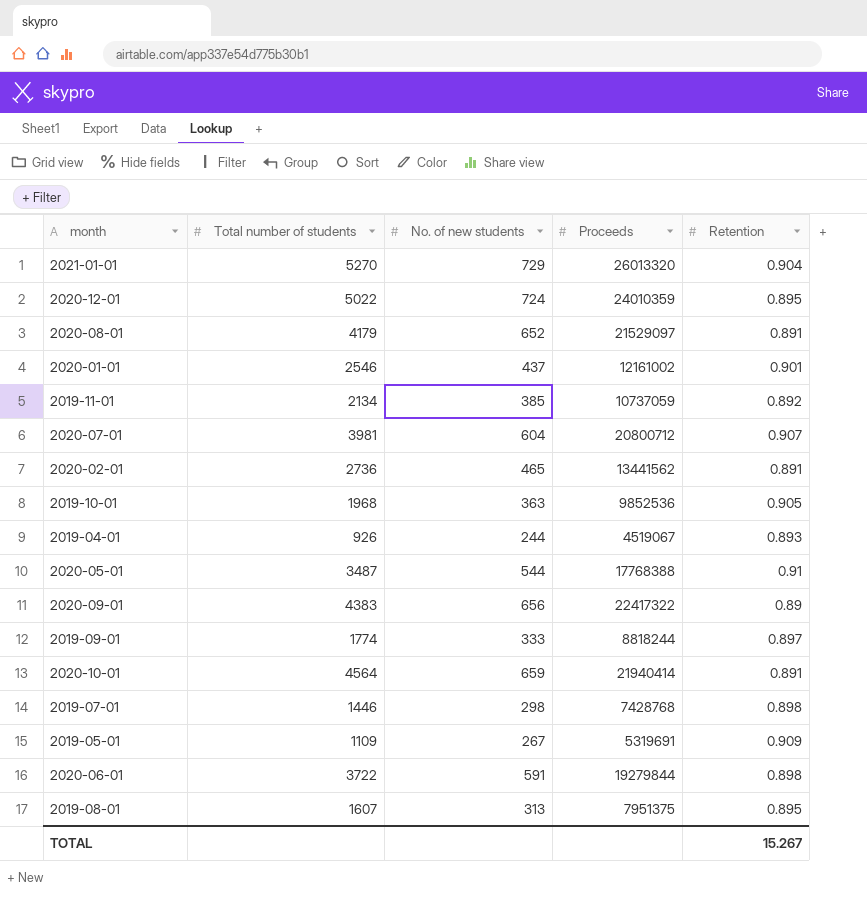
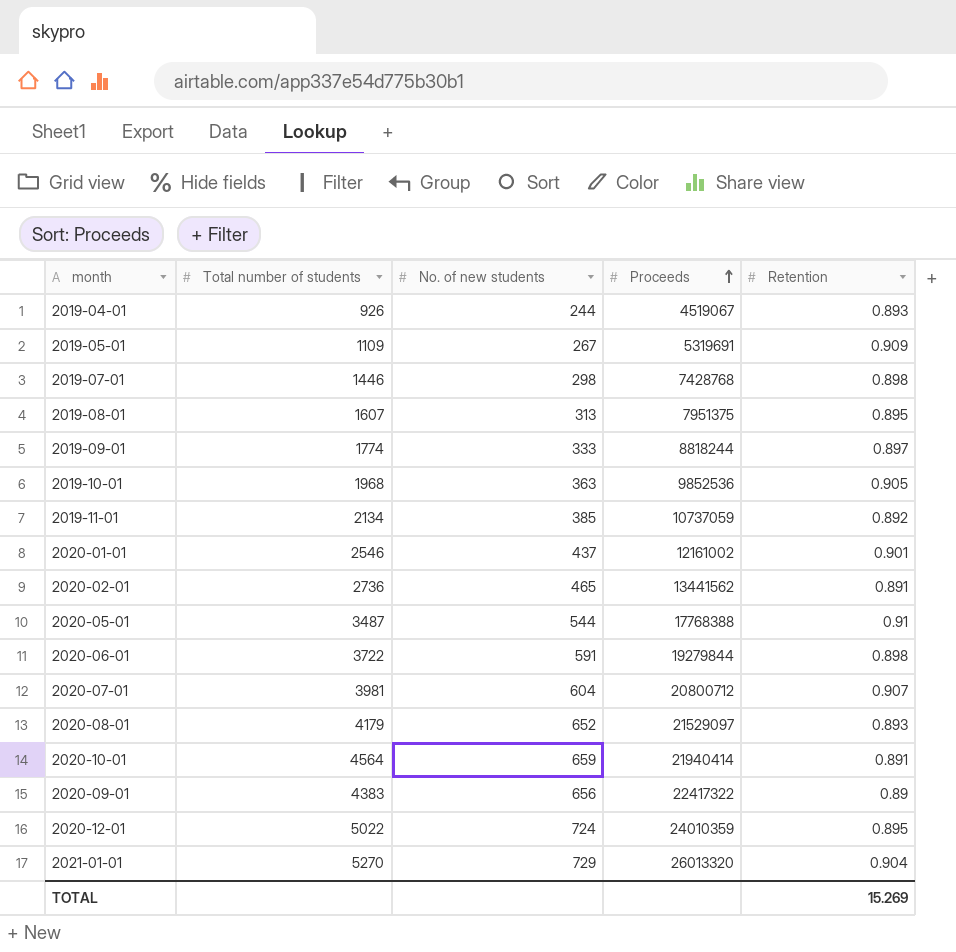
row order: none -> Proceeds ascending
2020-08-01 | Retention: 0.891 -> 0.893
TOTAL | Retention: 15.267 -> 15.269

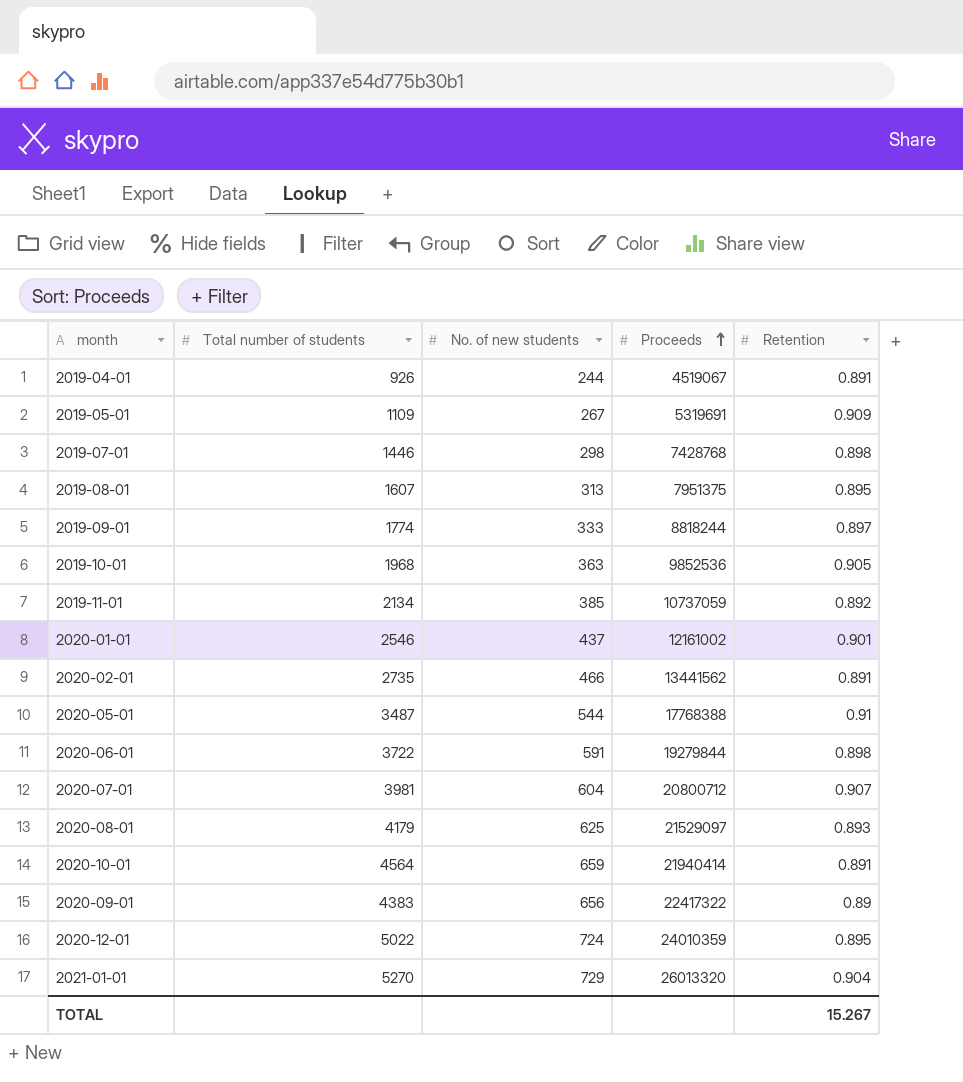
2019-04-01 | Retention: 0.893 -> 0.891
2020-02-01 | Total number of students: 2736 -> 2735
2020-02-01 | No. of new students: 465 -> 466
2020-08-01 | No. of new students: 652 -> 625
TOTAL | Retention: 15.269 -> 15.267

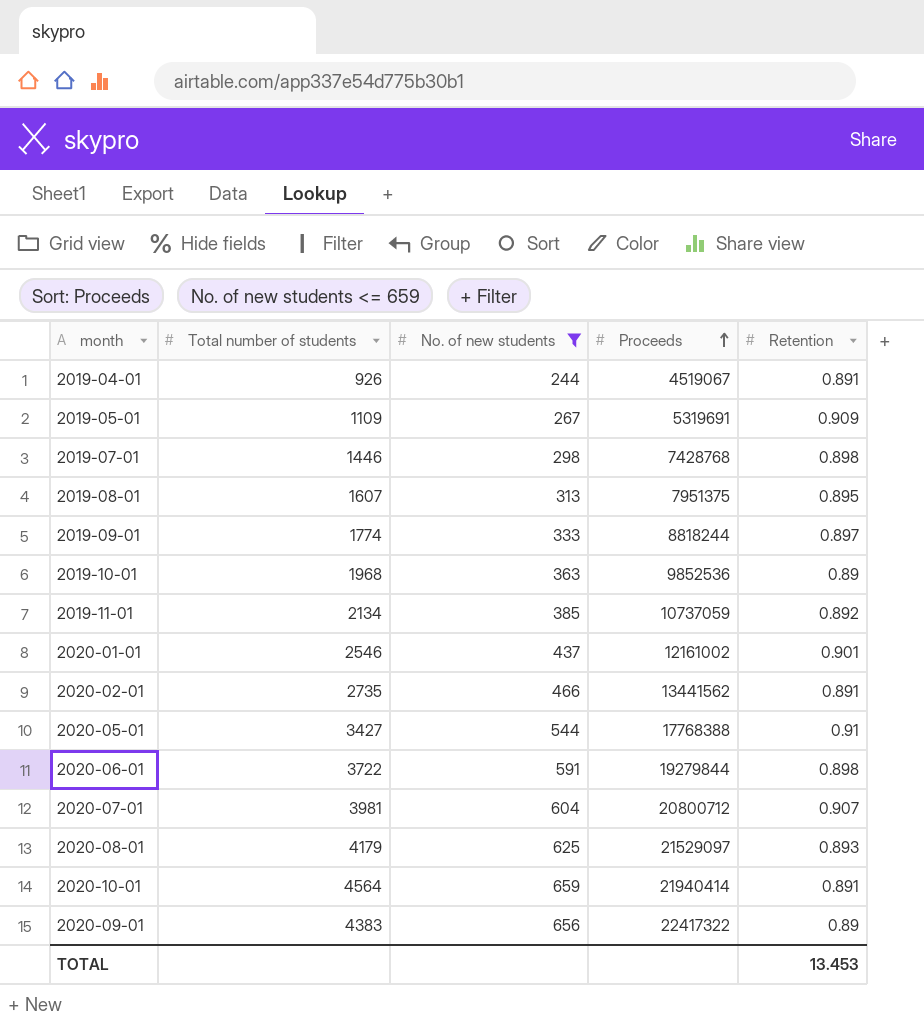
filter: none -> No. of new students <= 659
2019-10-01 | Retention: 0.905 -> 0.89
2020-05-01 | Total number of students: 3487 -> 3427
TOTAL | Retention: 15.267 -> 13.453

